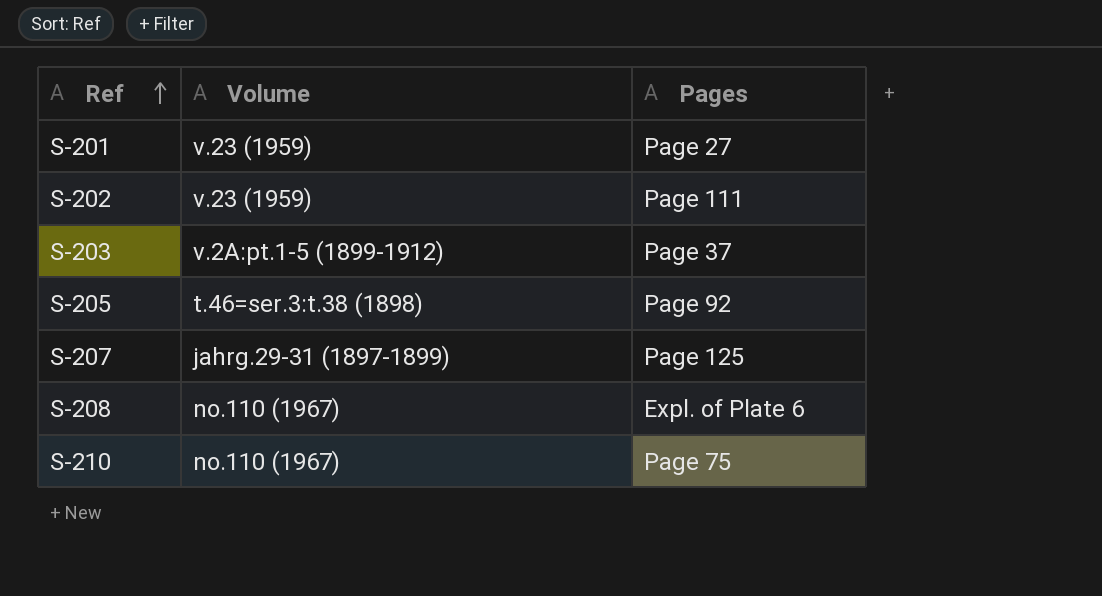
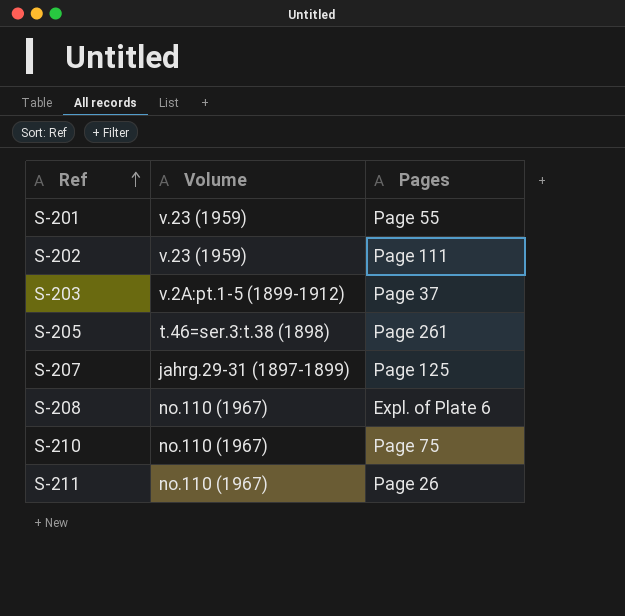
S-201 | Pages: Page 27 -> Page 55
S-205 | Pages: Page 92 -> Page 261
row S-211: none -> no.110 (1967) | Page 26

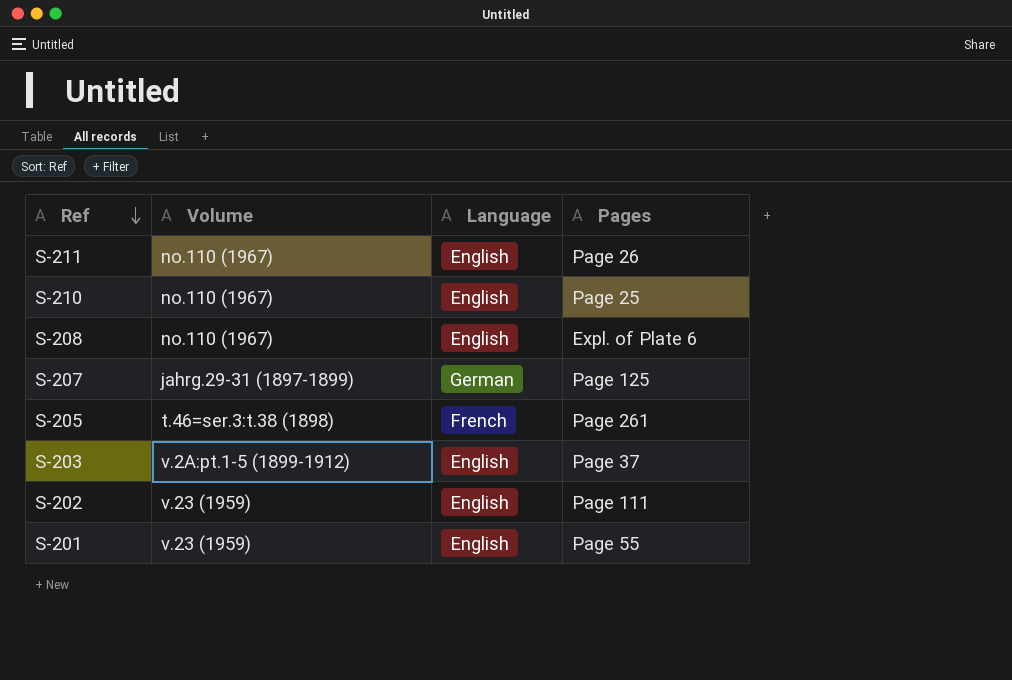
row order: Ref ascending -> Ref descending
column Language | position: none -> 3
S-210 | Pages: Page 75 -> Page 25

